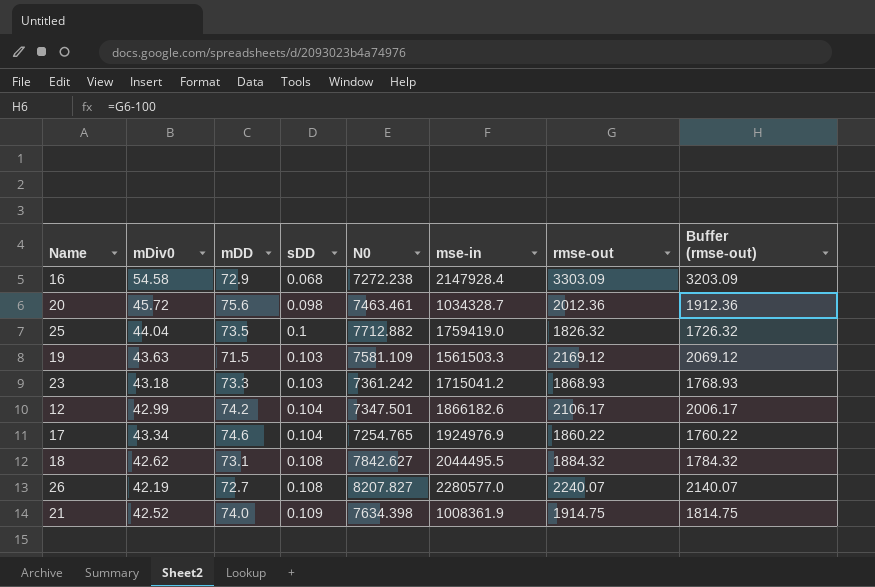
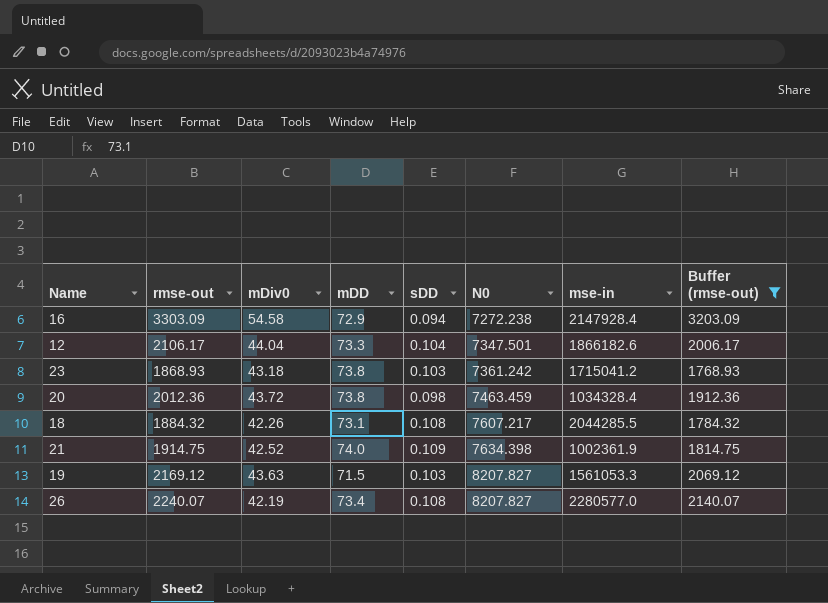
filter: none -> Buffer (rmse-out) >= 1768.93
row order: sDD ascending -> N0 ascending
column rmse-out | position: 7 -> 2
16 | sDD: 0.068 -> 0.094
12 | mDiv0: 42.99 -> 44.04
12 | mDD: 74.2 -> 73.3
23 | mDD: 73.3 -> 73.8
20 | mDiv0: 45.72 -> 43.72
20 | mDD: 75.6 -> 73.8
20 | N0: 7463.461 -> 7463.459
20 | mse-in: 1034328.7 -> 1034328.4
18 | mDiv0: 42.62 -> 42.26
18 | N0: 7842.627 -> 7607.217
18 | mse-in: 2044495.5 -> 2044285.5
21 | mse-in: 1008361.9 -> 1002361.9
19 | N0: 7581.109 -> 8207.827
19 | mse-in: 1561503.3 -> 1561053.3
26 | mDD: 72.7 -> 73.4

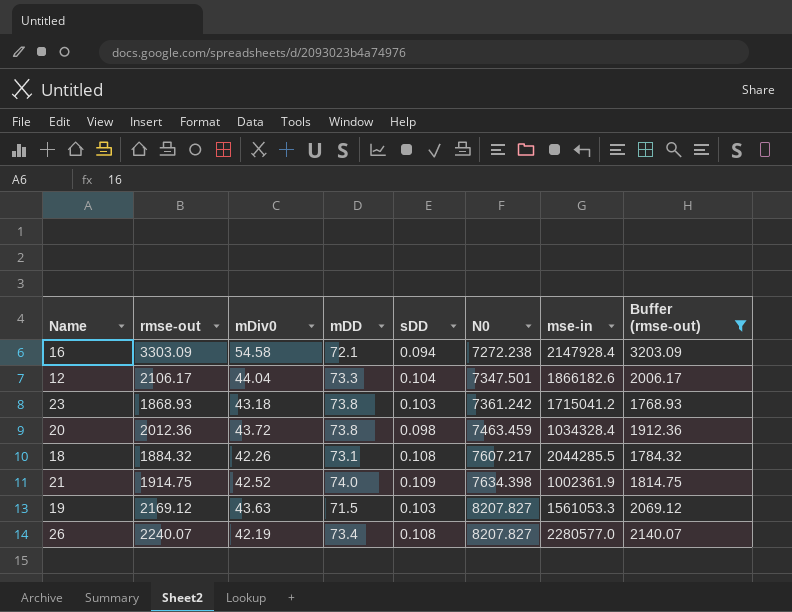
16 | mDD: 72.9 -> 72.1

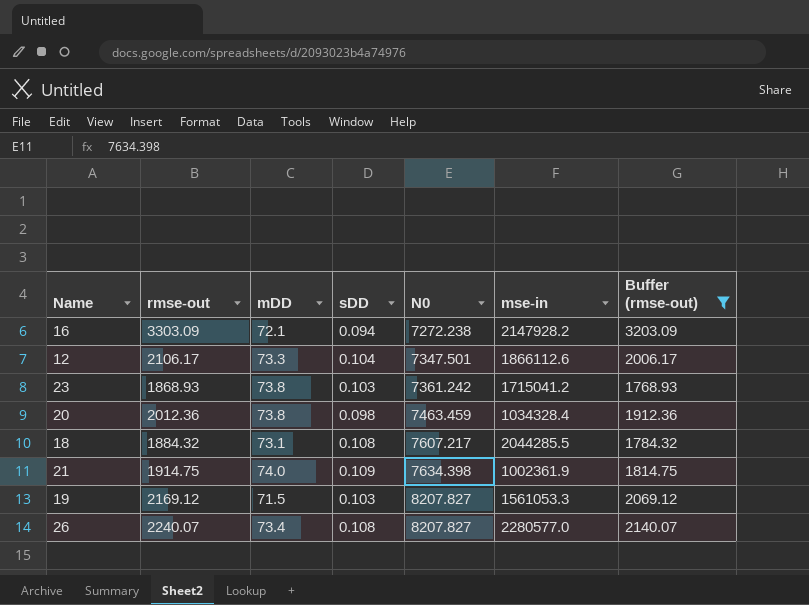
column mDiv0 | position: 3 -> none
16 | mse-in: 2147928.4 -> 2147928.2
12 | mse-in: 1866182.6 -> 1866112.6

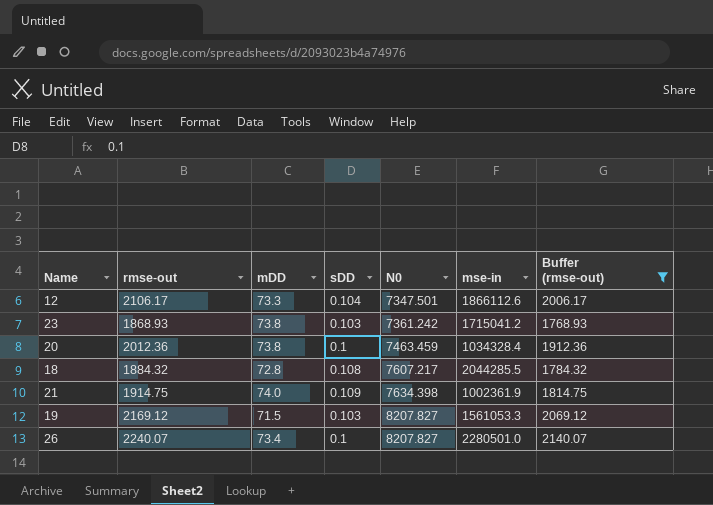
row 16: 3303.09 | 72.1 | 0.094 | 7272.238 | 2147928.2 | 3203.09 -> none
20 | sDD: 0.098 -> 0.1
18 | mDD: 73.1 -> 72.8
26 | sDD: 0.108 -> 0.1
26 | mse-in: 2280577.0 -> 2280501.0

